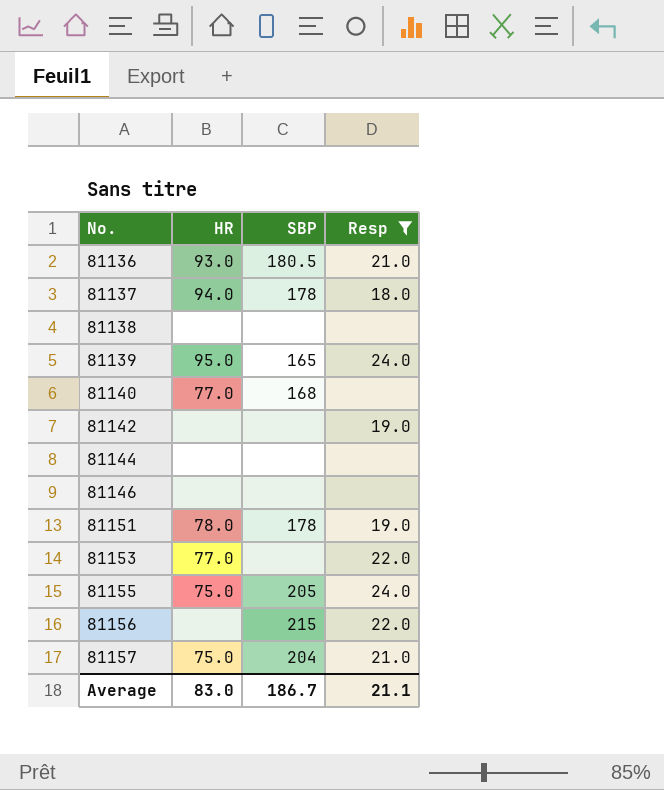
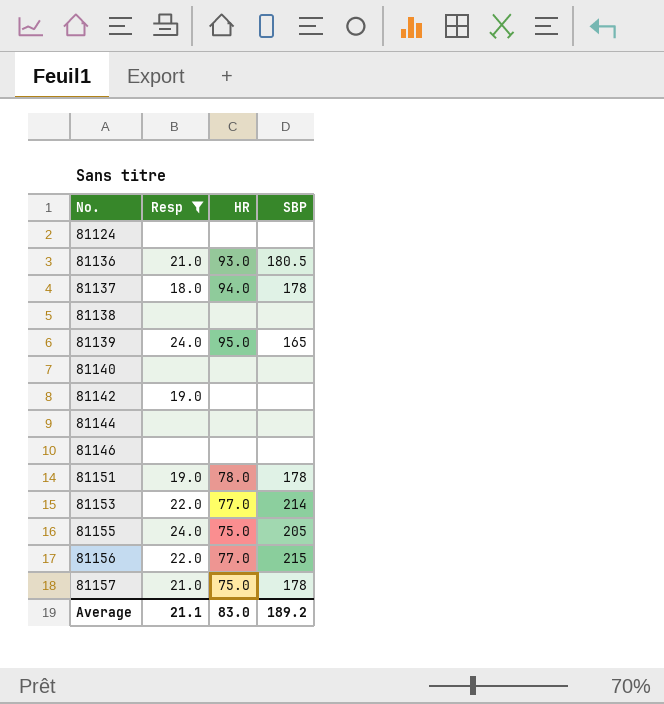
column Resp | position: 4 -> 2
row 81124: none -> none | none | none
81140 | HR: 77.0 -> none
81140 | SBP: 168 -> none
81153 | SBP: none -> 214
81156 | HR: none -> 77.0
81157 | SBP: 204 -> 178
Average | SBP: 186.7 -> 189.2

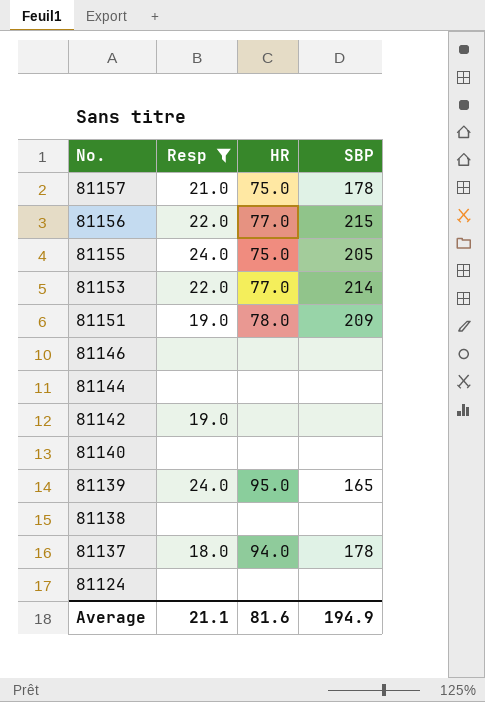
row order: No. ascending -> No. descending
row 81136: 21.0 | 93.0 | 180.5 -> none
81151 | SBP: 178 -> 209
Average | HR: 83.0 -> 81.6
Average | SBP: 189.2 -> 194.9

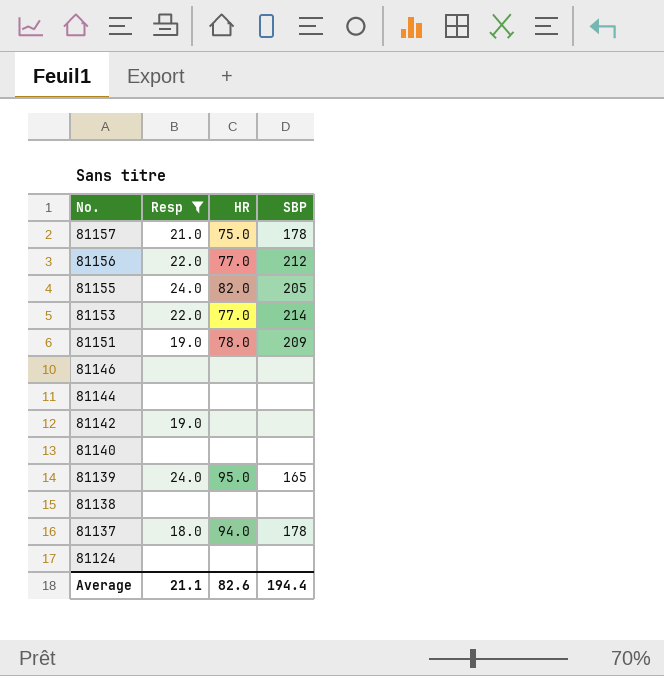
81156 | SBP: 215 -> 212
81155 | HR: 75.0 -> 82.0
Average | HR: 81.6 -> 82.6
Average | SBP: 194.9 -> 194.4

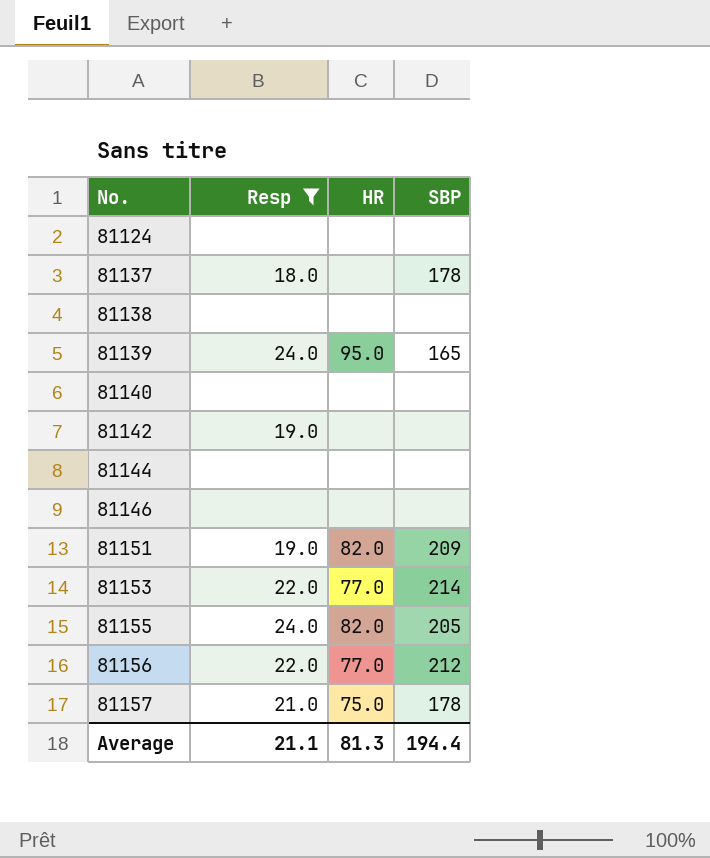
row order: No. descending -> No. ascending
81137 | HR: 94.0 -> none
81151 | HR: 78.0 -> 82.0
Average | HR: 82.6 -> 81.3

